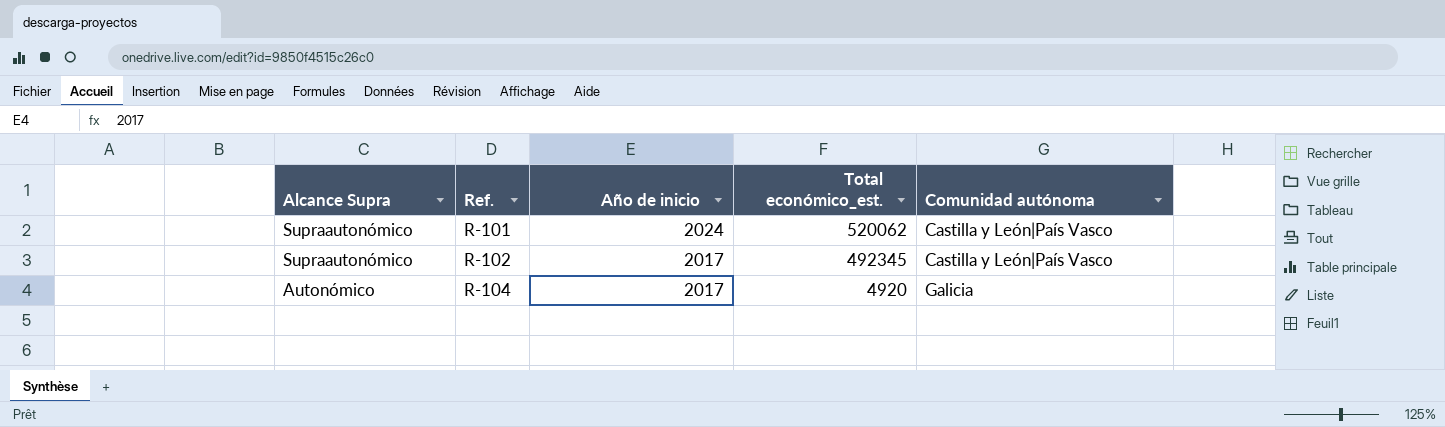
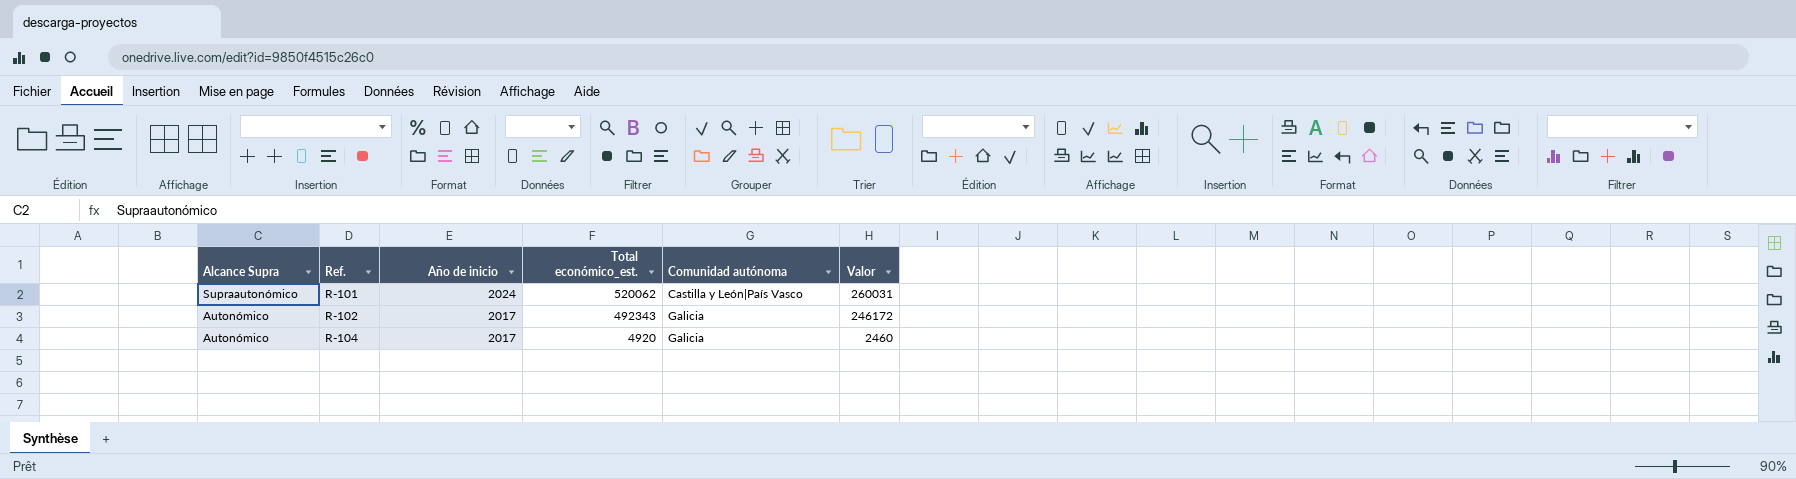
column Valor | formula: none -> [Total económico_est.] * 0,5
R-102 | Alcance Supra: Supraautonómico -> Autonómico
R-102 | Total económico_est.: 492345 -> 492343
R-102 | Comunidad autónoma: Castilla y León|País Vasco -> Galicia

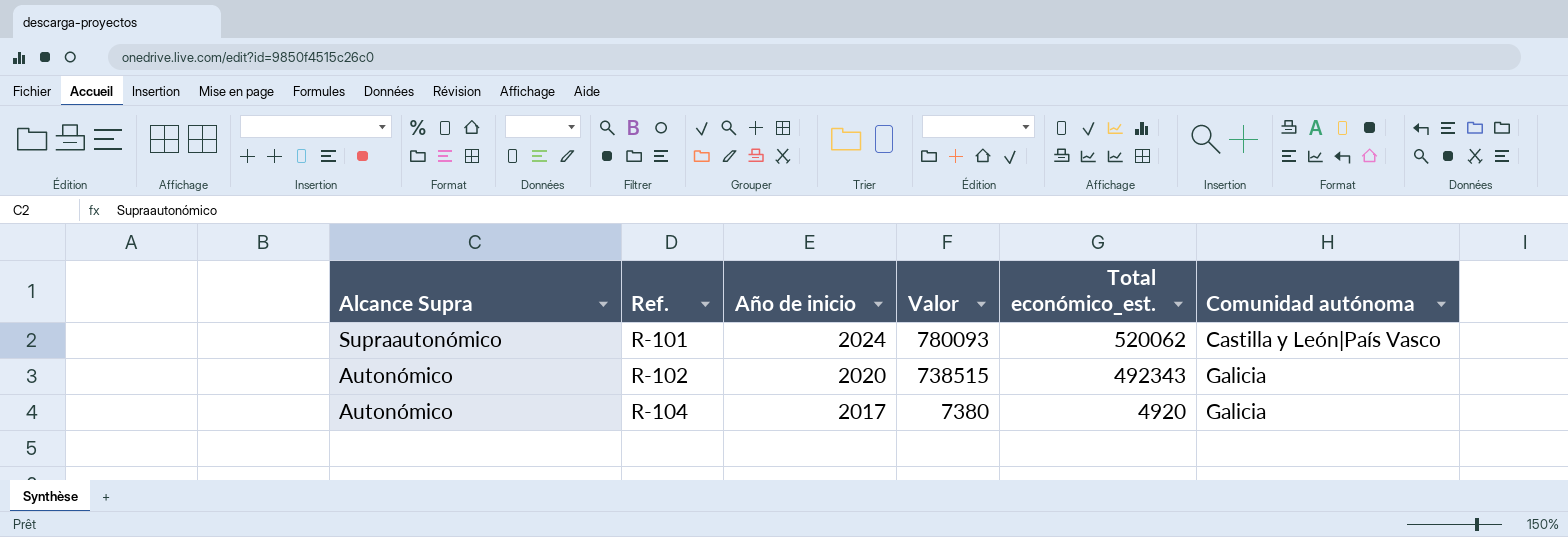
column Valor | formula: [Total económico_est.] * 0,5 -> [Total económico_est.] * 1,5
column Valor | position: 6 -> 4
R-102 | Año de inicio: 2017 -> 2020

